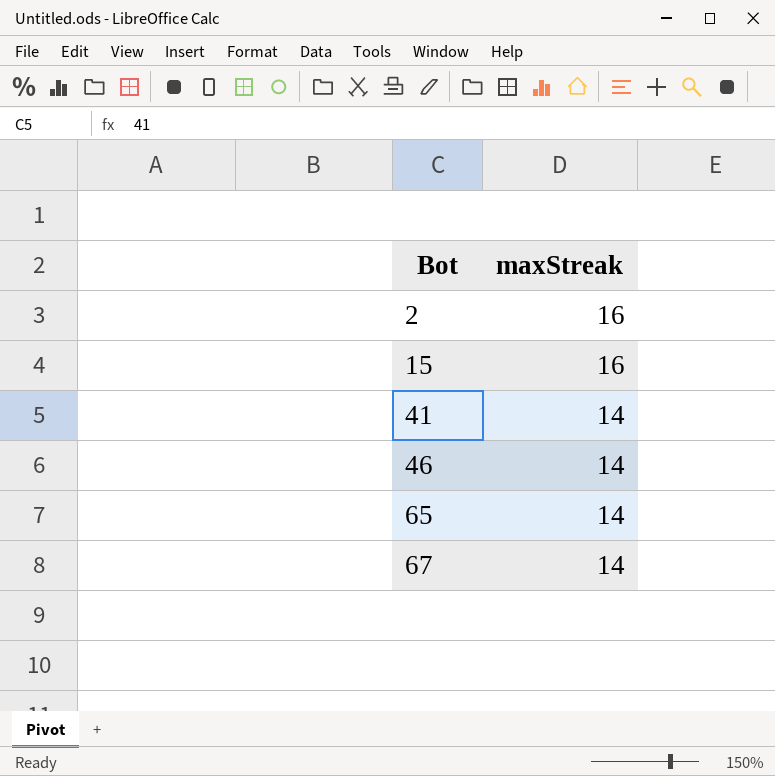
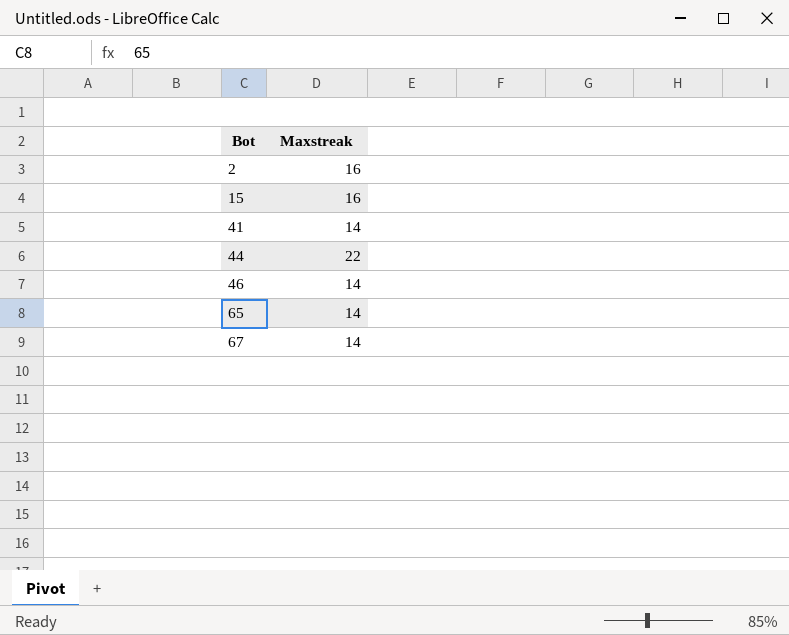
column name: maxStreak -> Maxstreak
row 44: none -> 22

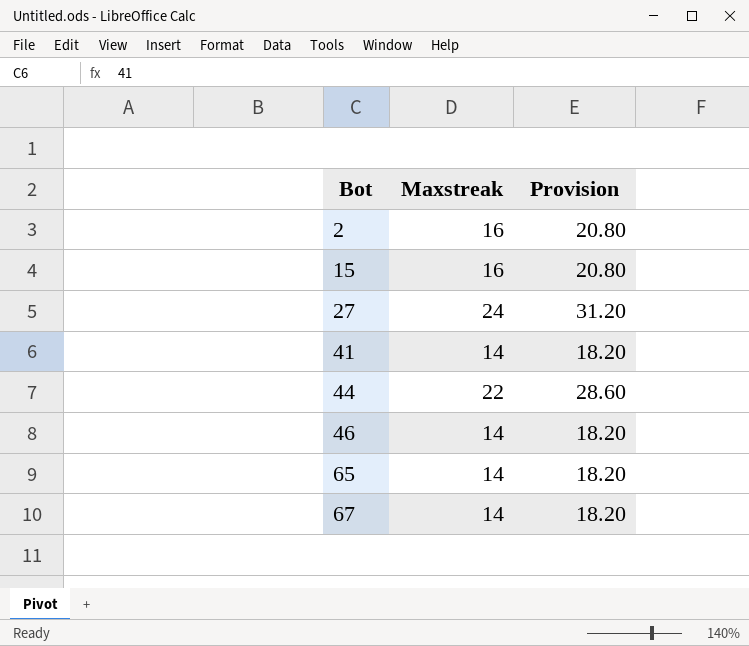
column Provision | formula: none -> [Maxstreak] * 1.3
row 27: none -> 24 | 31.20

